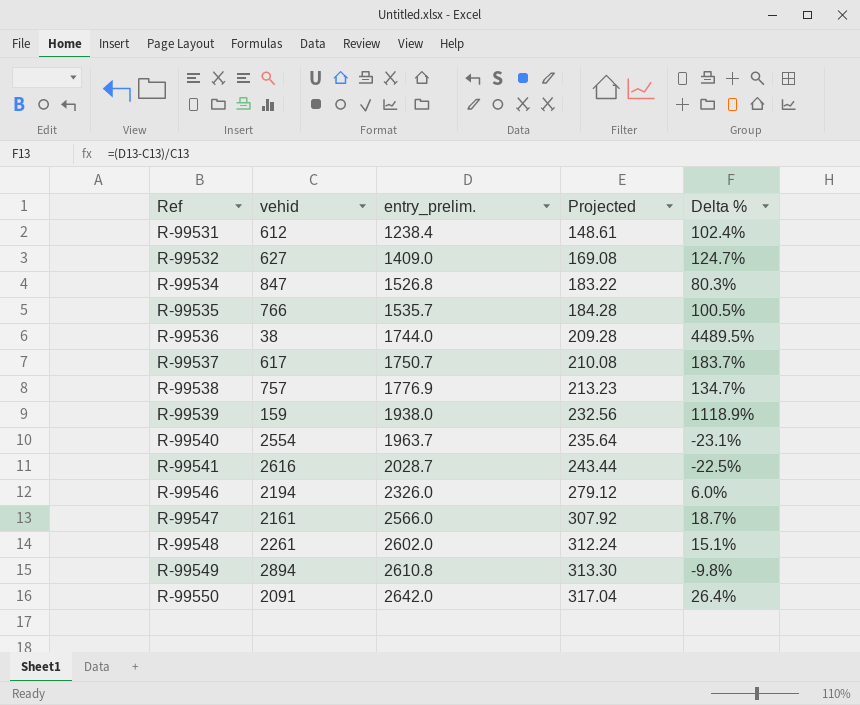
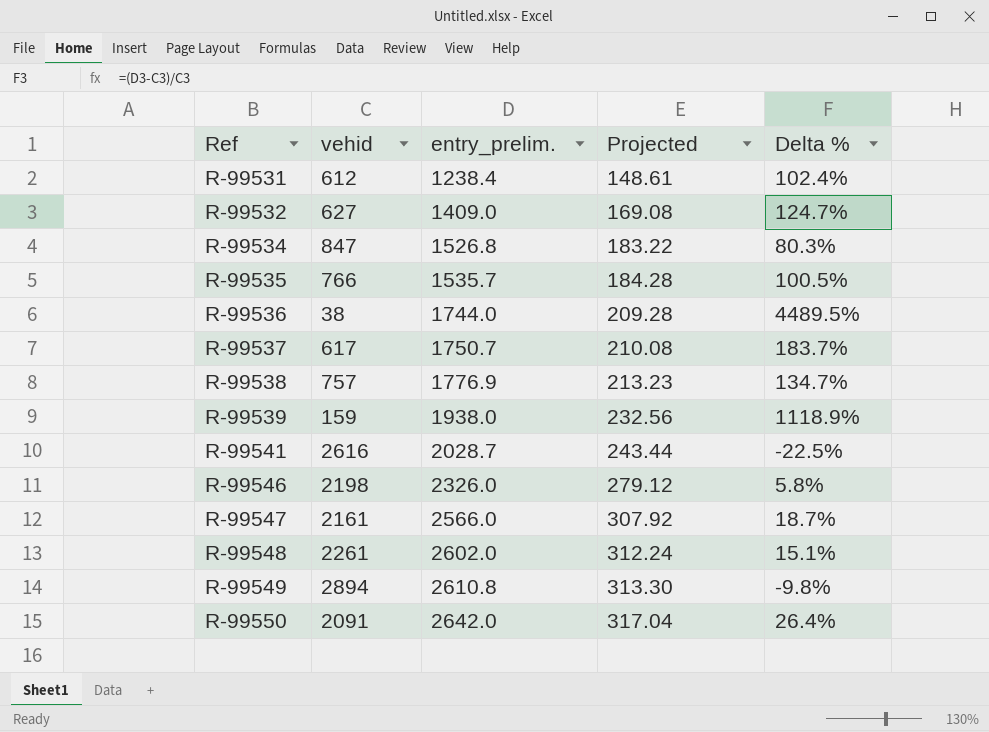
row R-99540: 2554 | 1963.7 | 235.64 | -23.1% -> none
R-99546 | vehid: 2194 -> 2198
R-99546 | Delta %: 6.0% -> 5.8%

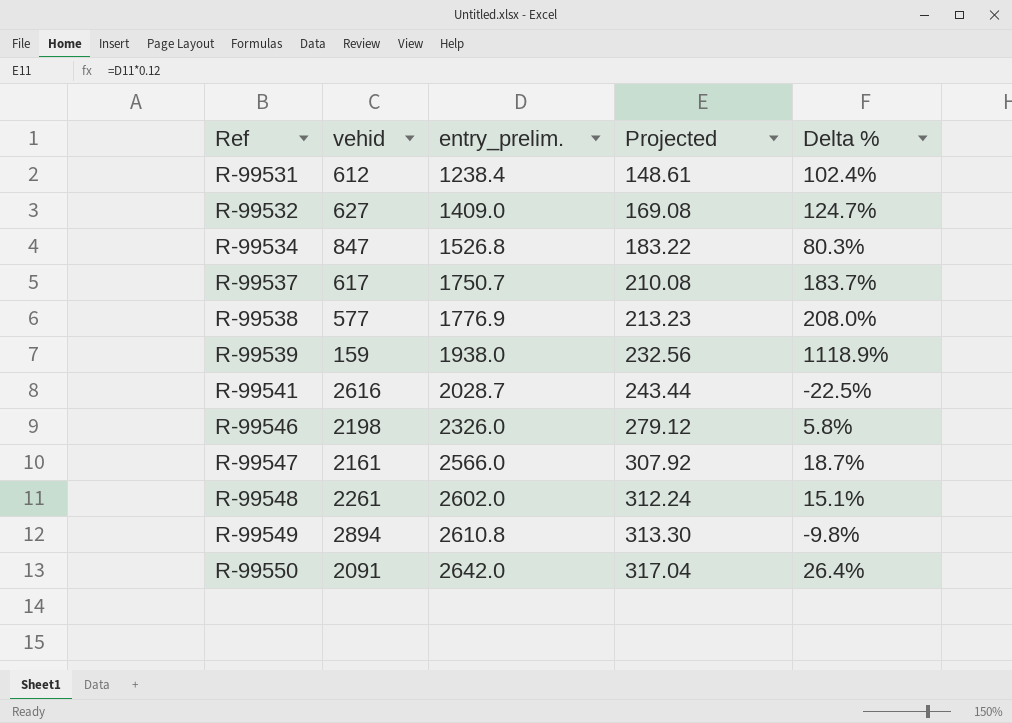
row R-99535: 766 | 1535.7 | 184.28 | 100.5% -> none
row R-99536: 38 | 1744.0 | 209.28 | 4489.5% -> none
R-99538 | vehid: 757 -> 577
R-99538 | Delta %: 134.7% -> 208.0%

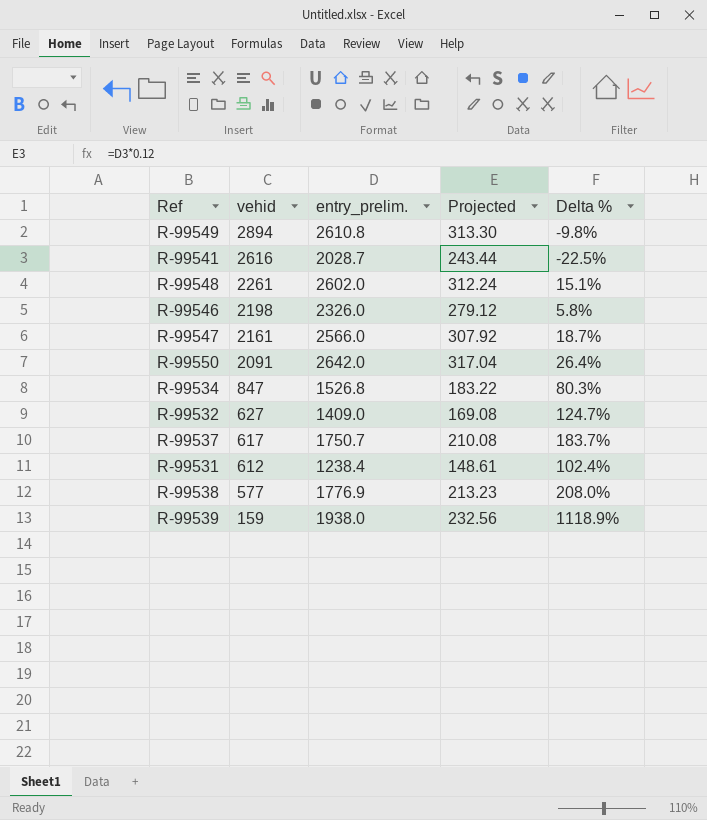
row order: Ref ascending -> vehid descending

